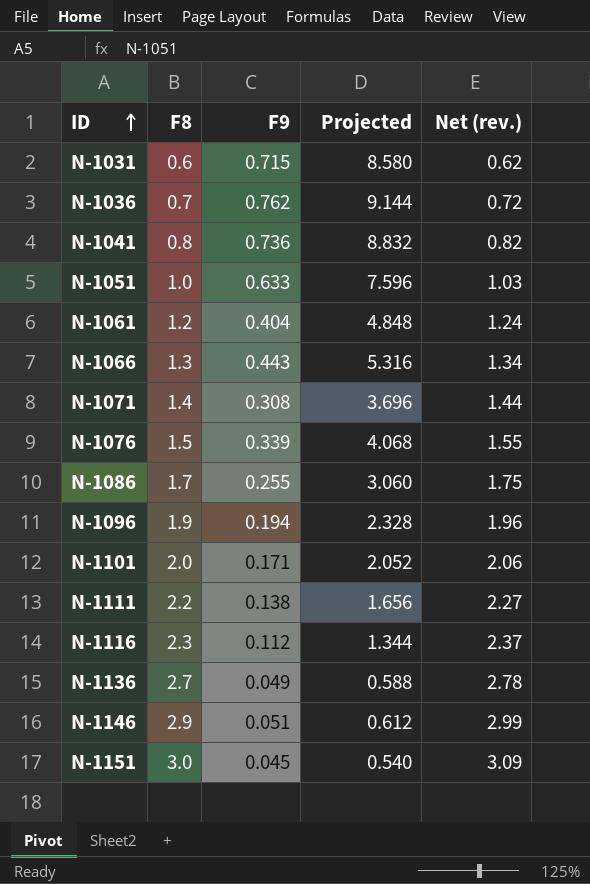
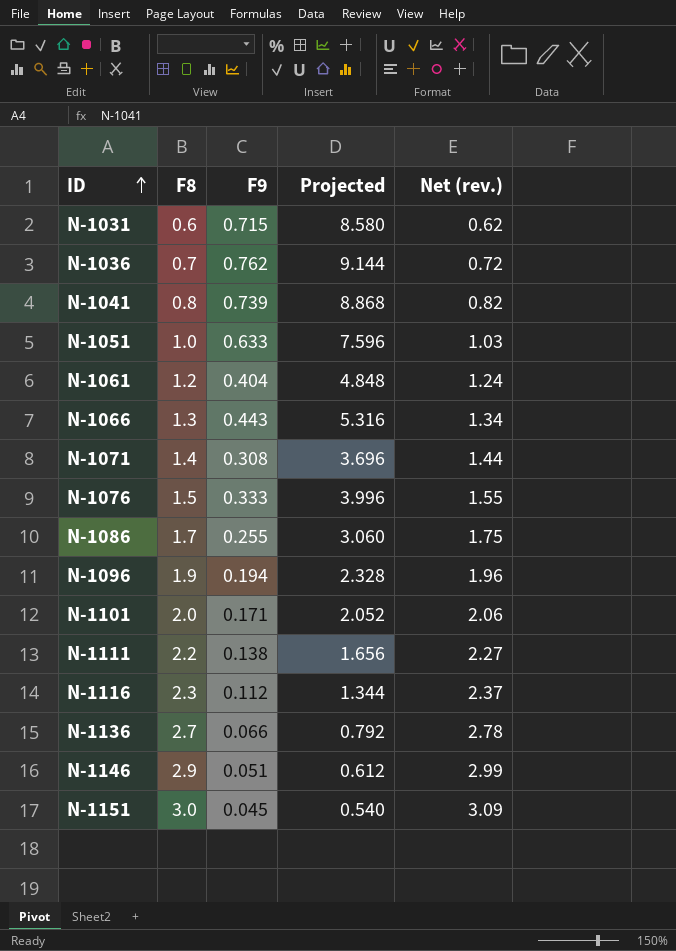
N-1041 | F9: 0.736 -> 0.739
N-1041 | Projected: 8.832 -> 8.868
N-1076 | F9: 0.339 -> 0.333
N-1076 | Projected: 4.068 -> 3.996
N-1136 | F9: 0.049 -> 0.066
N-1136 | Projected: 0.588 -> 0.792

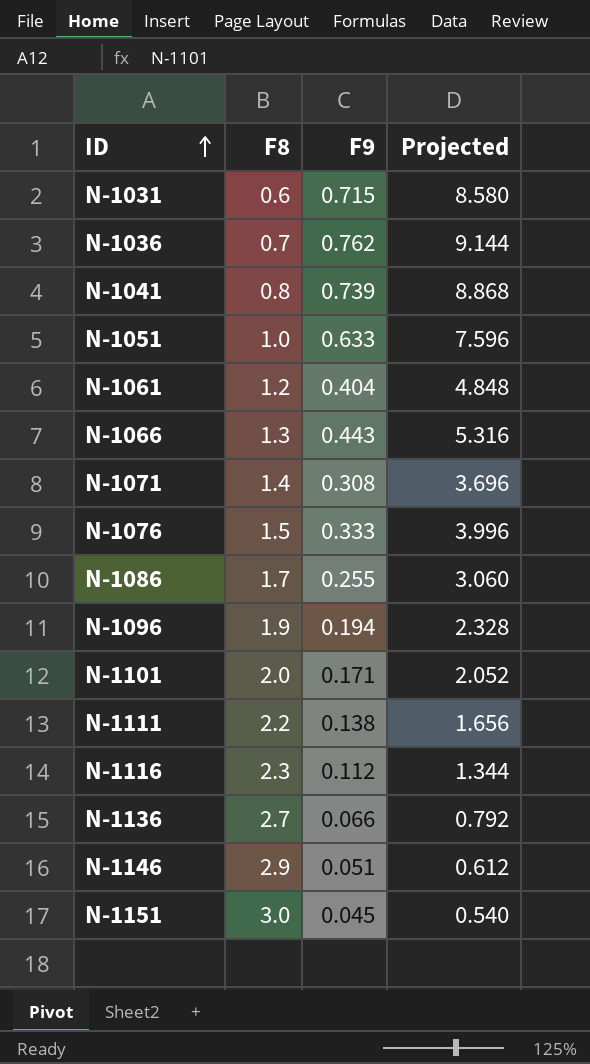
column Net (rev.) | formula: [F8] * 1.03 -> none

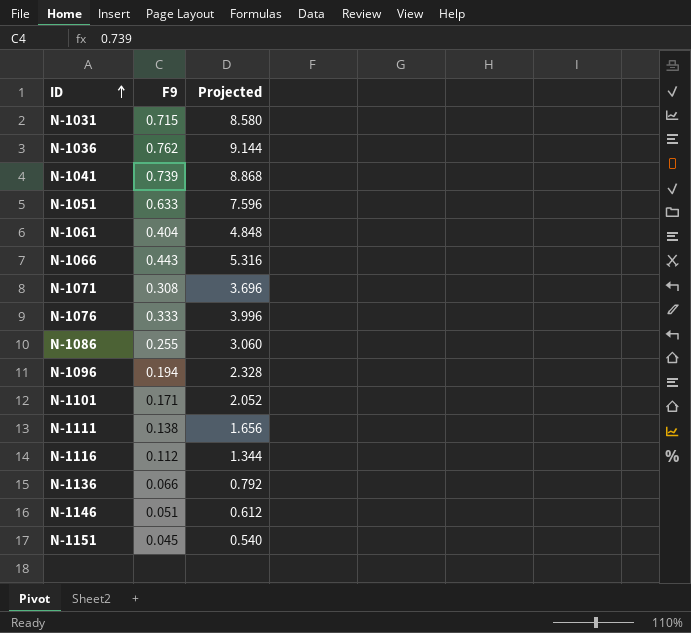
column F8 | position: 2 -> none

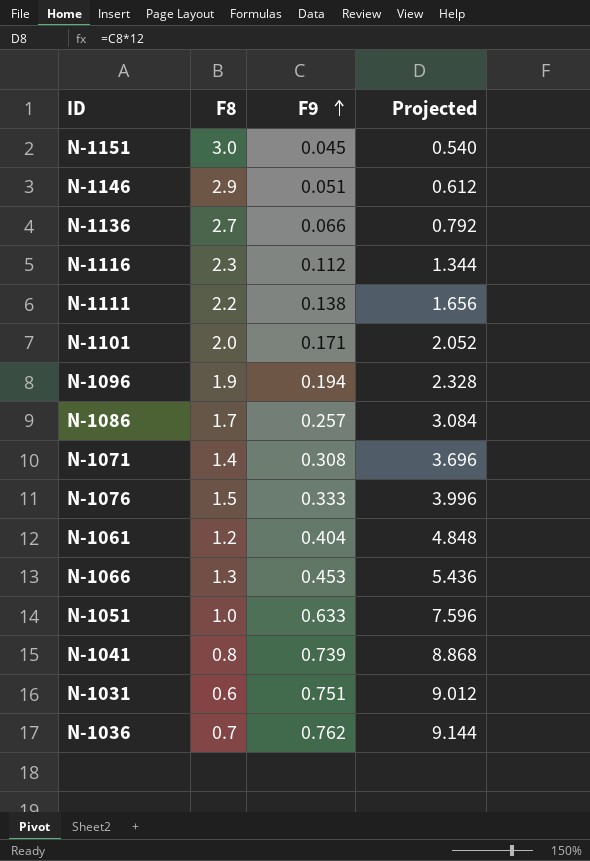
row order: ID ascending -> F9 ascending
column F8 | position: none -> 2
N-1086 | F9: 0.255 -> 0.257
N-1086 | Projected: 3.060 -> 3.084
N-1066 | F9: 0.443 -> 0.453
N-1066 | Projected: 5.316 -> 5.436
N-1031 | F9: 0.715 -> 0.751
N-1031 | Projected: 8.580 -> 9.012

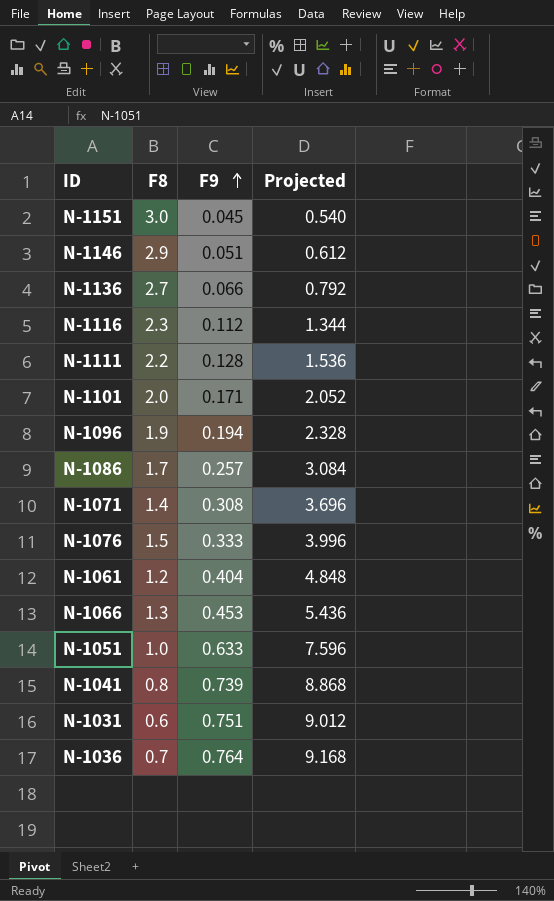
N-1111 | F9: 0.138 -> 0.128
N-1111 | Projected: 1.656 -> 1.536
N-1036 | F9: 0.762 -> 0.764
N-1036 | Projected: 9.144 -> 9.168

